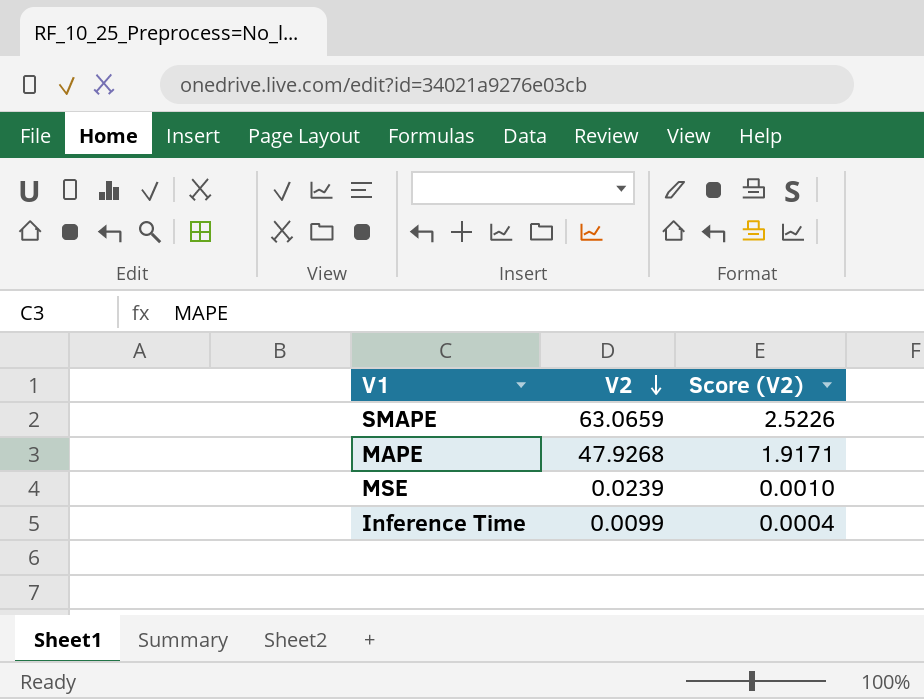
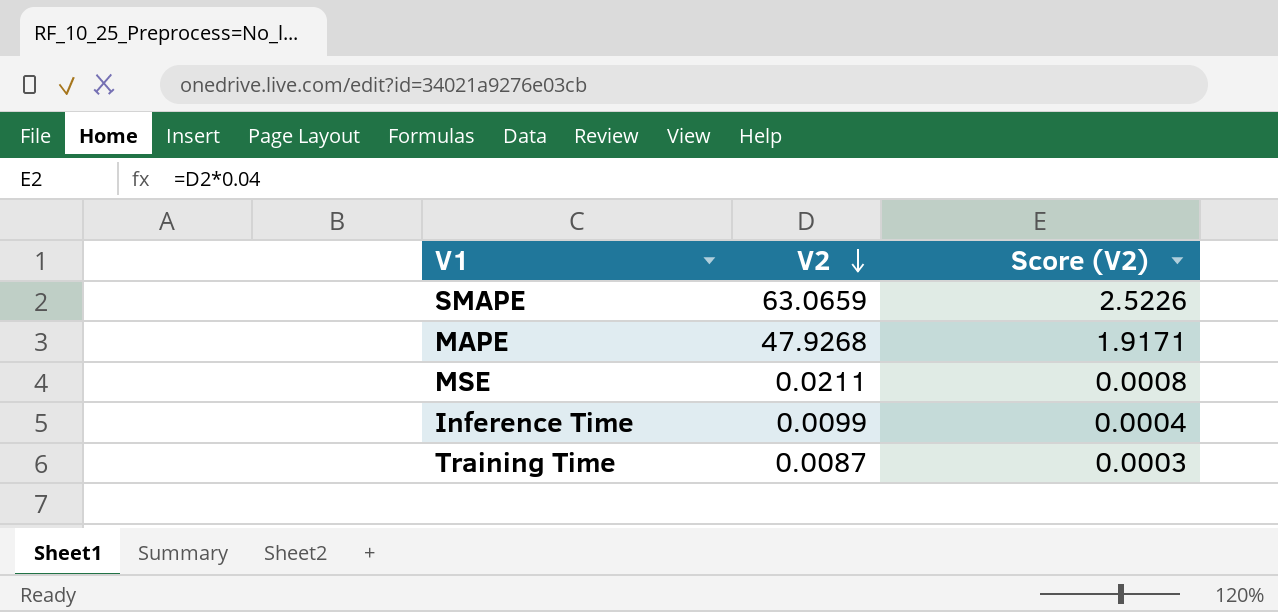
MSE | V2: 0.0239 -> 0.0211
MSE | Score (V2): 0.0010 -> 0.0008
row Training Time: none -> 0.0087 | 0.0003

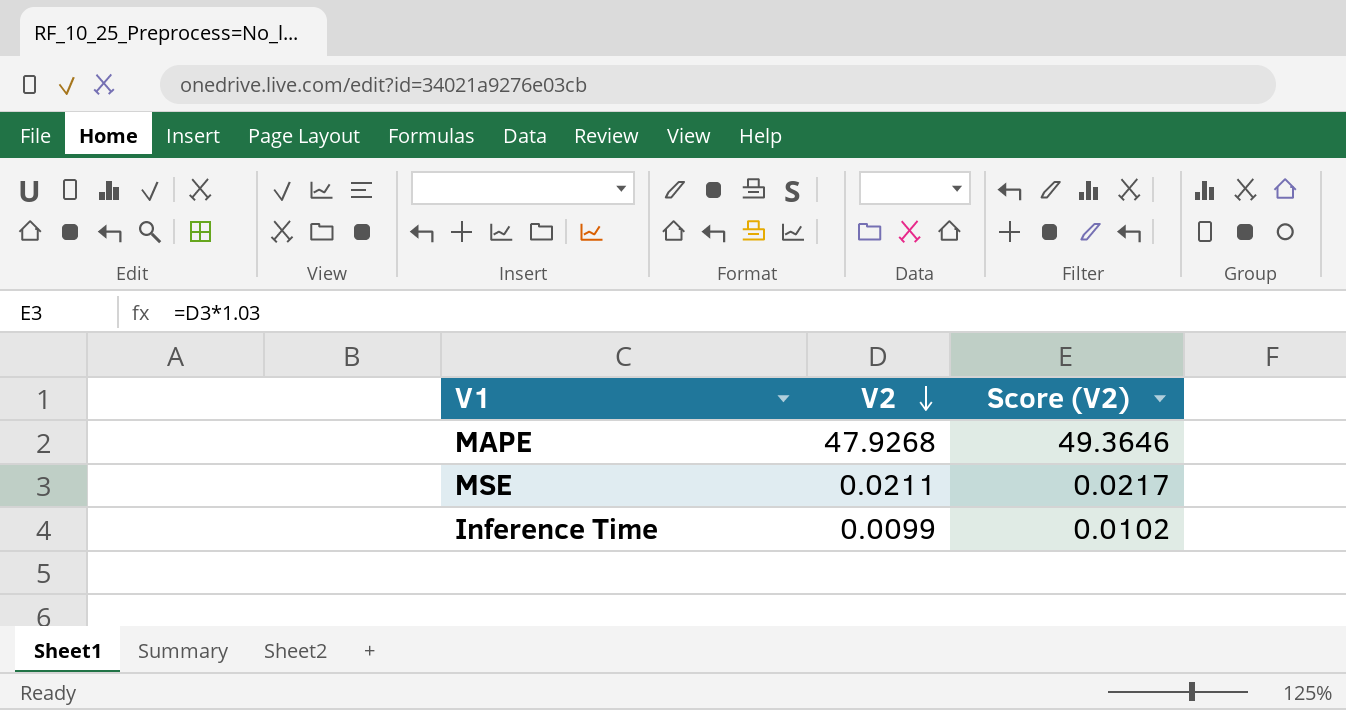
column Score (V2) | formula: [V2] * 0.04 -> [V2] * 1.03
row SMAPE: 63.0659 | 2.5226 -> none
row Training Time: 0.0087 | 0.0003 -> none

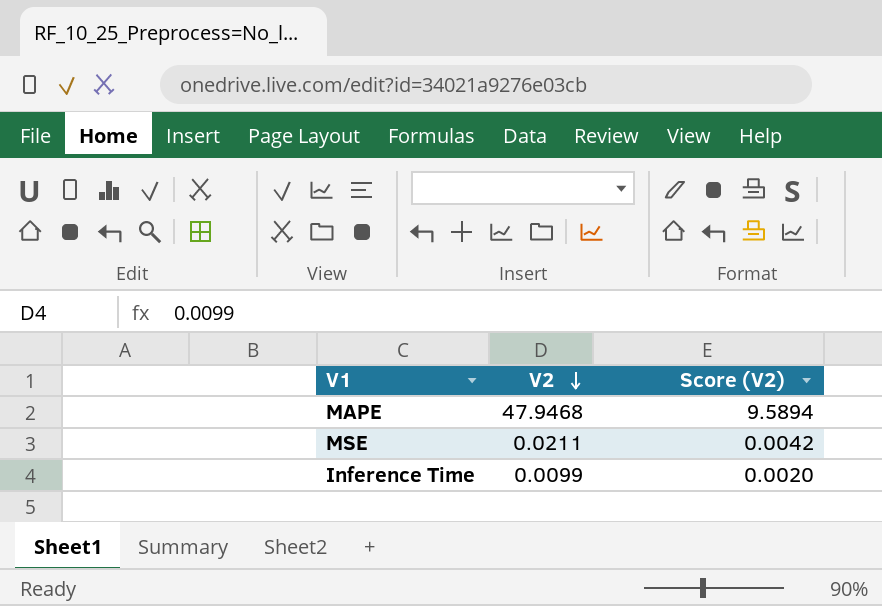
column Score (V2) | formula: [V2] * 1.03 -> [V2] * 0.2
MAPE | V2: 47.9268 -> 47.9468

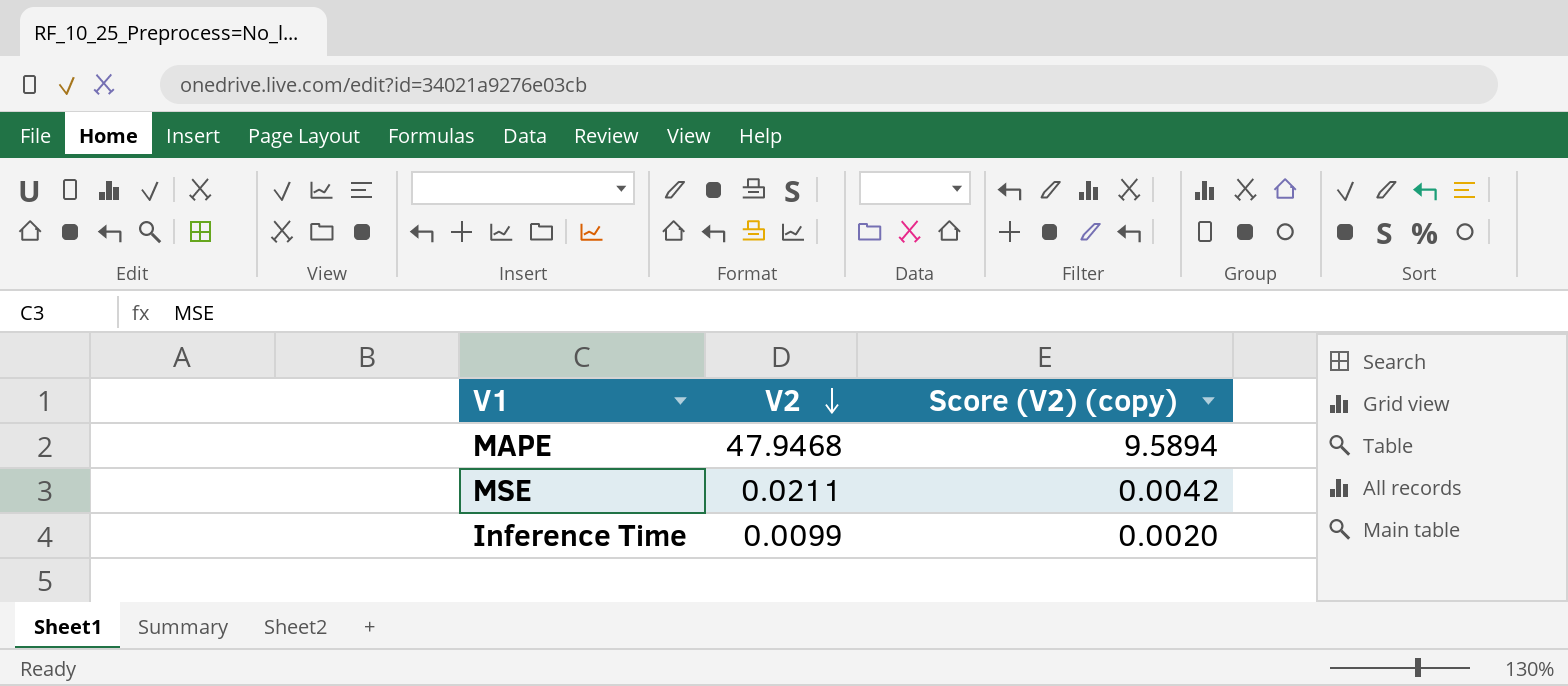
column name: Score (V2) -> Score (V2) (copy)

